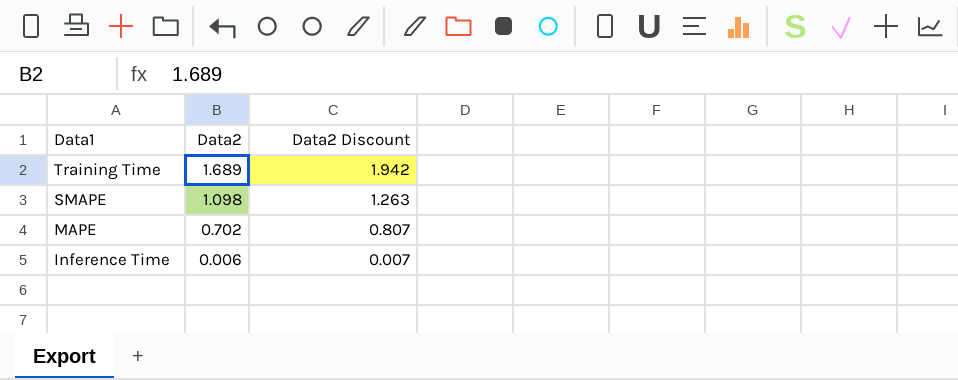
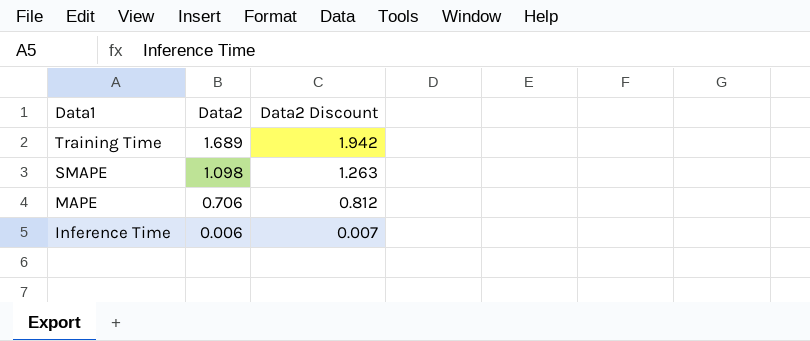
MAPE | Data2: 0.702 -> 0.706
MAPE | Data2 Discount: 0.807 -> 0.812

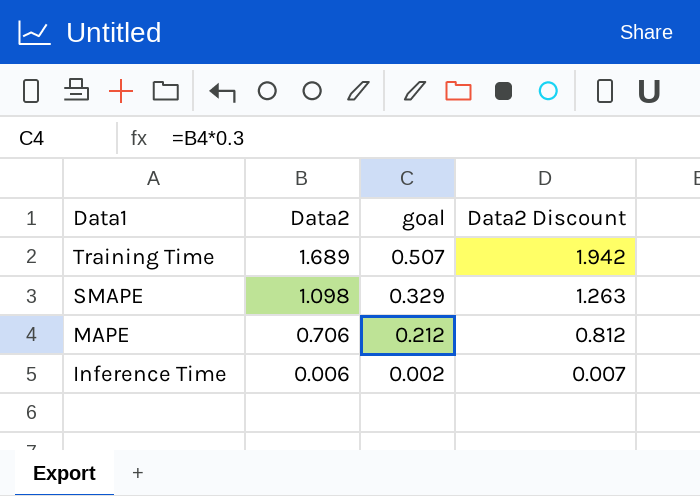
column goal | formula: none -> [Data2] * 0.3

